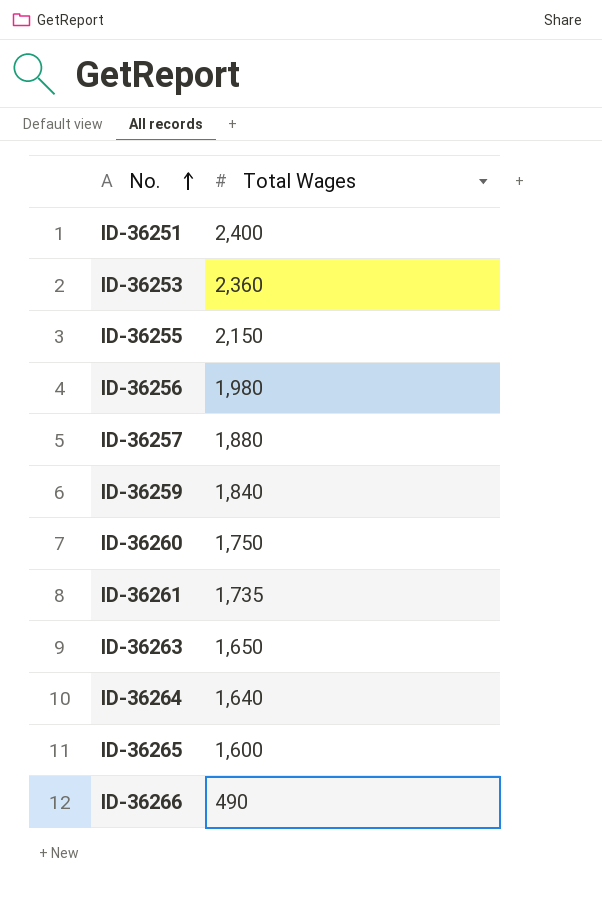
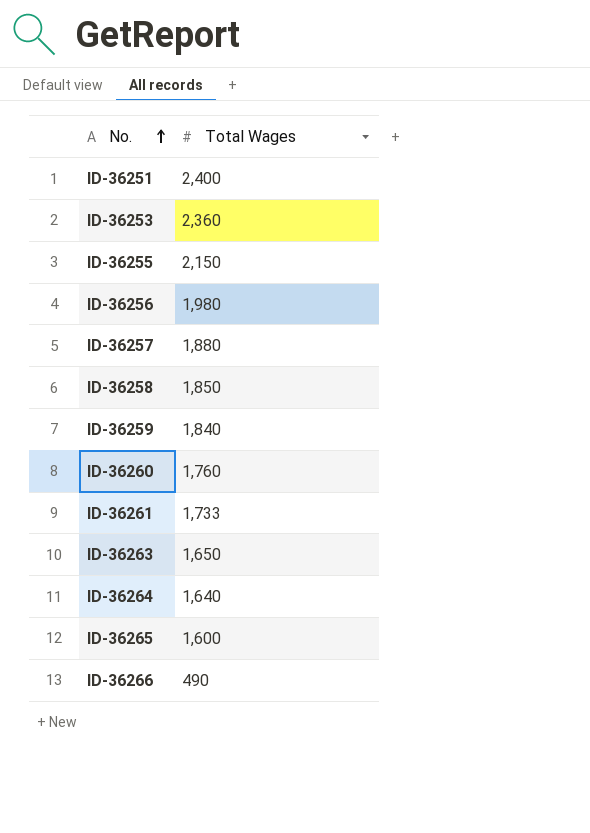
row ID-36258: none -> 1,850
ID-36260 | Total Wages: 1,750 -> 1,760
ID-36261 | Total Wages: 1,735 -> 1,733

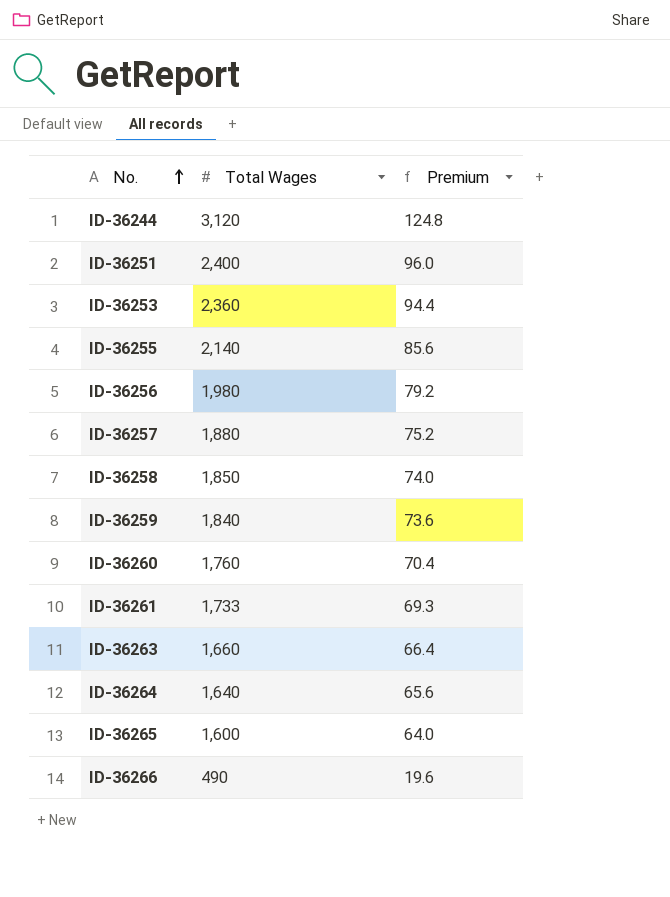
column Premium | formula: none -> [Total Wages] * 0.04
row ID-36244: none -> 3,120 | 124.8
ID-36255 | Total Wages: 2,150 -> 2,140
ID-36263 | Total Wages: 1,650 -> 1,660

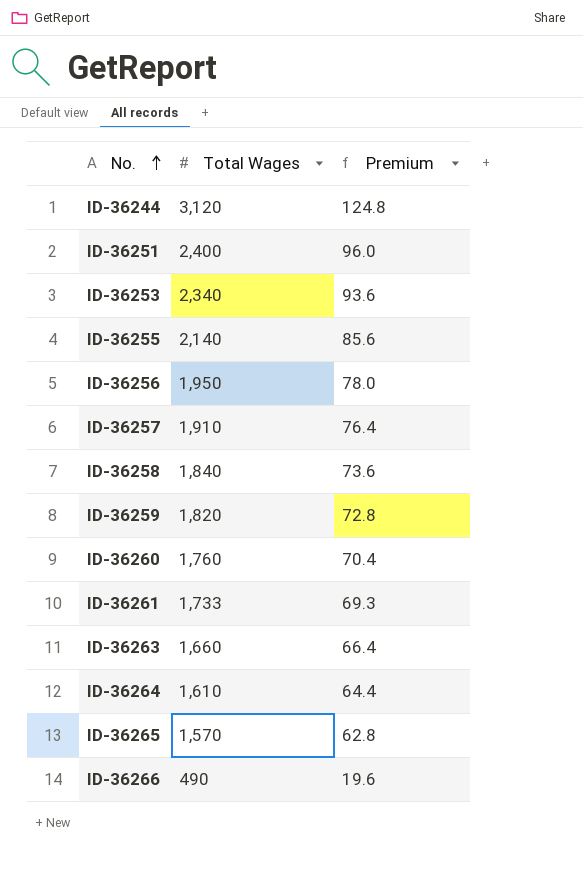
ID-36253 | Total Wages: 2,360 -> 2,340
ID-36253 | Premium: 94.4 -> 93.6
ID-36256 | Total Wages: 1,980 -> 1,950
ID-36256 | Premium: 79.2 -> 78.0
ID-36257 | Total Wages: 1,880 -> 1,910
ID-36257 | Premium: 75.2 -> 76.4
ID-36258 | Total Wages: 1,850 -> 1,840
ID-36258 | Premium: 74.0 -> 73.6
ID-36259 | Total Wages: 1,840 -> 1,820
ID-36259 | Premium: 73.6 -> 72.8
ID-36264 | Total Wages: 1,640 -> 1,610
ID-36264 | Premium: 65.6 -> 64.4
ID-36265 | Total Wages: 1,600 -> 1,570
ID-36265 | Premium: 64.0 -> 62.8

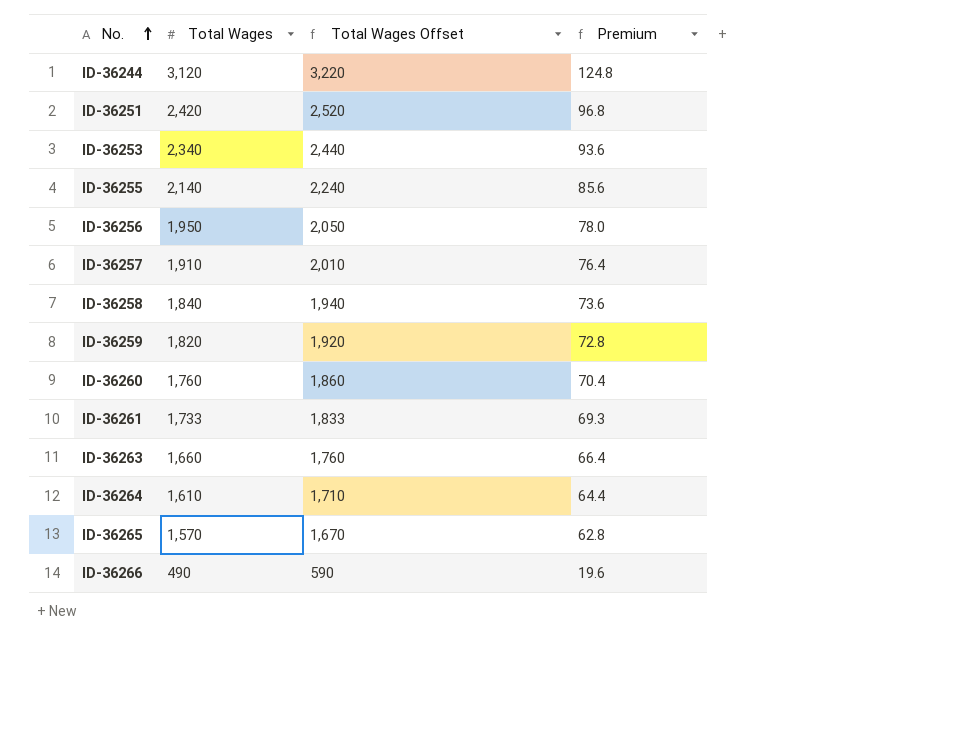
column Total Wages Offset | formula: none -> [Total Wages] + 100
ID-36251 | Total Wages: 2,400 -> 2,420
ID-36251 | Premium: 96.0 -> 96.8

